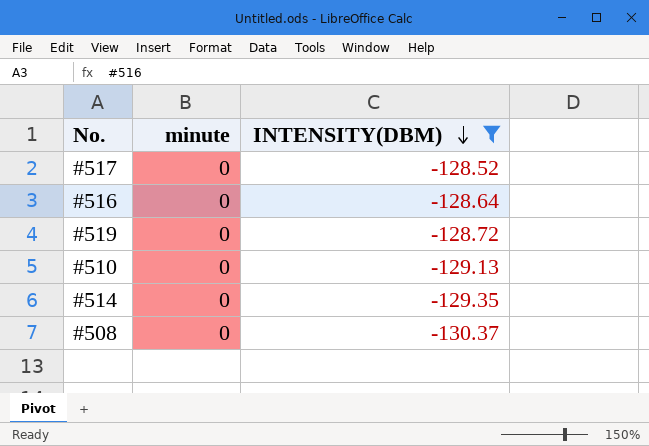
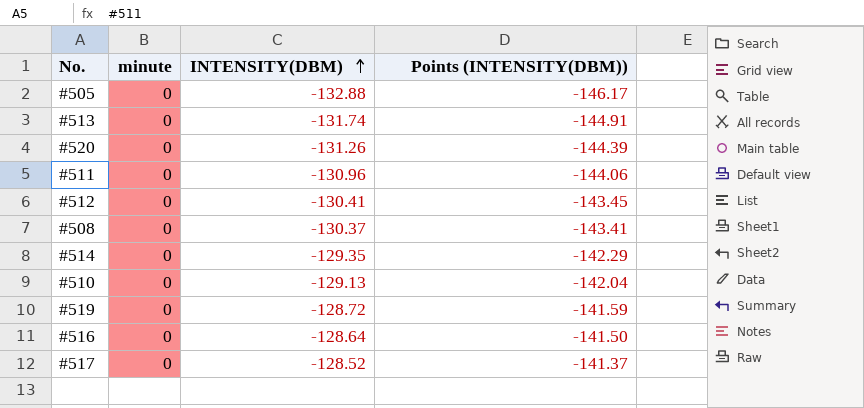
filter: INTENSITY(DBM) >= -130.37 -> none
row order: INTENSITY(DBM) descending -> INTENSITY(DBM) ascending
column Points (INTENSITY(DBM)) | formula: none -> [INTENSITY(DBM)] * 1.1

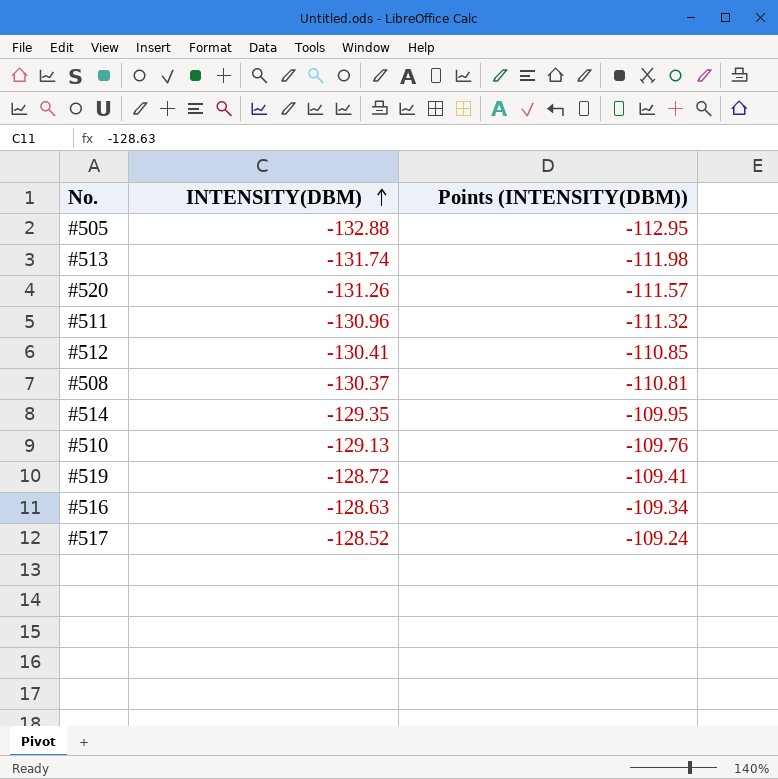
column minute | position: 2 -> none
column Points (INTENSITY(DBM)) | formula: [INTENSITY(DBM)] * 1.1 -> [INTENSITY(DBM)] * 0.85
#516 | INTENSITY(DBM): -128.64 -> -128.63

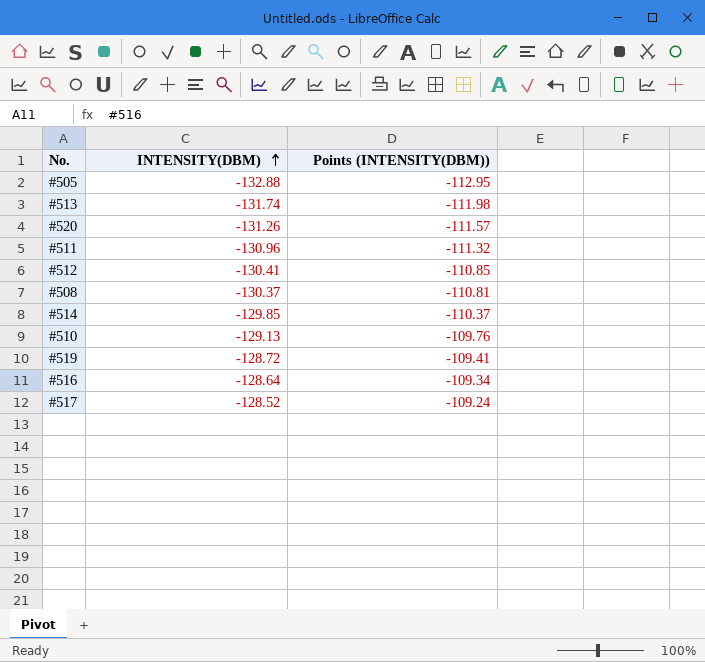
#514 | INTENSITY(DBM): -129.35 -> -129.85
#514 | Points (INTENSITY(DBM)): -109.95 -> -110.37
#516 | INTENSITY(DBM): -128.63 -> -128.64

